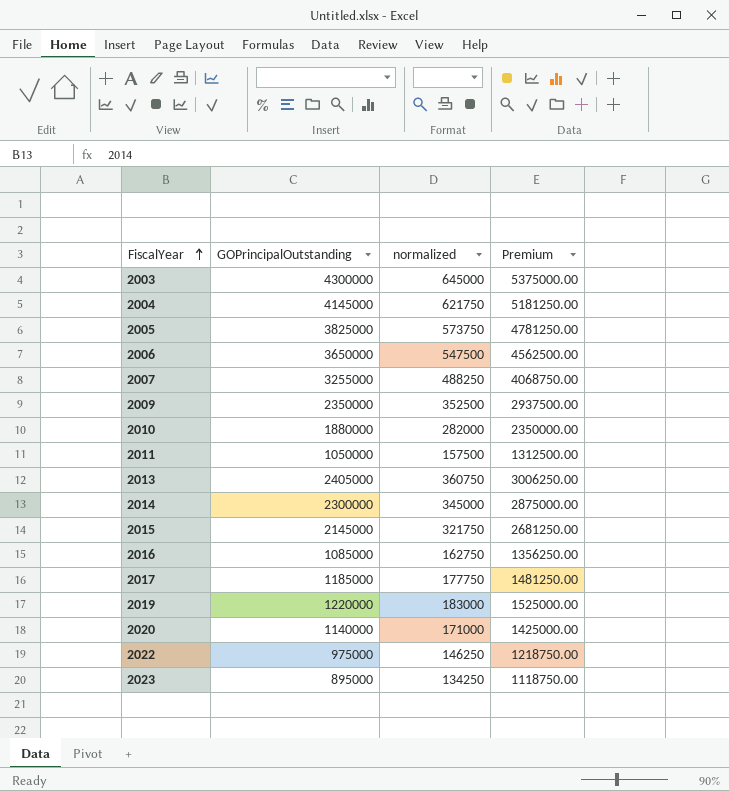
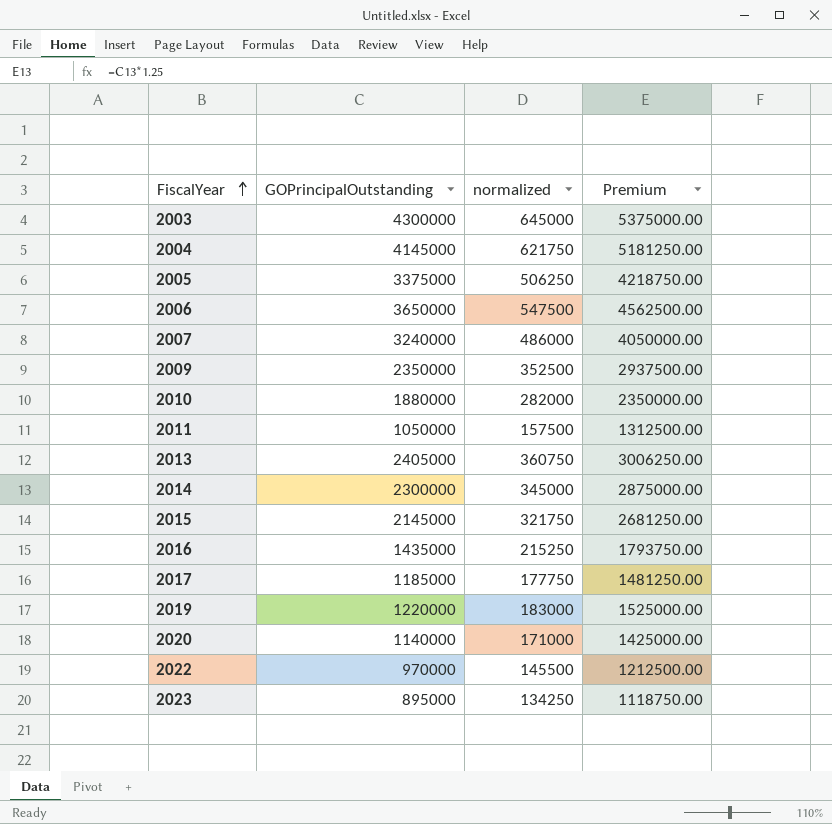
2005 | GOPrincipalOutstanding: 3825000 -> 3375000
2005 | normalized: 573750 -> 506250
2005 | Premium: 4781250.00 -> 4218750.00
2007 | GOPrincipalOutstanding: 3255000 -> 3240000
2007 | normalized: 488250 -> 486000
2007 | Premium: 4068750.00 -> 4050000.00
2016 | GOPrincipalOutstanding: 1085000 -> 1435000
2016 | normalized: 162750 -> 215250
2016 | Premium: 1356250.00 -> 1793750.00
2022 | GOPrincipalOutstanding: 975000 -> 970000
2022 | normalized: 146250 -> 145500
2022 | Premium: 1218750.00 -> 1212500.00

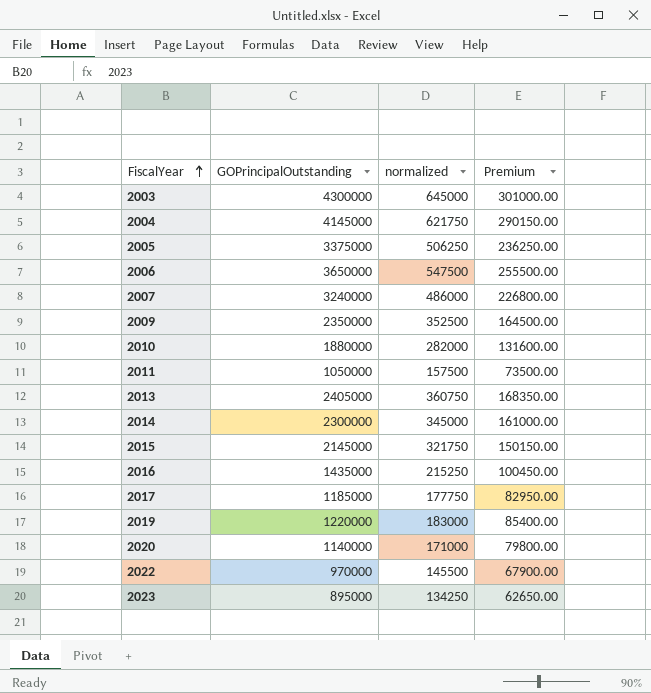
column Premium | formula: [GOPrincipalOutstanding] * 1.25 -> [GOPrincipalOutstanding] * 0.07

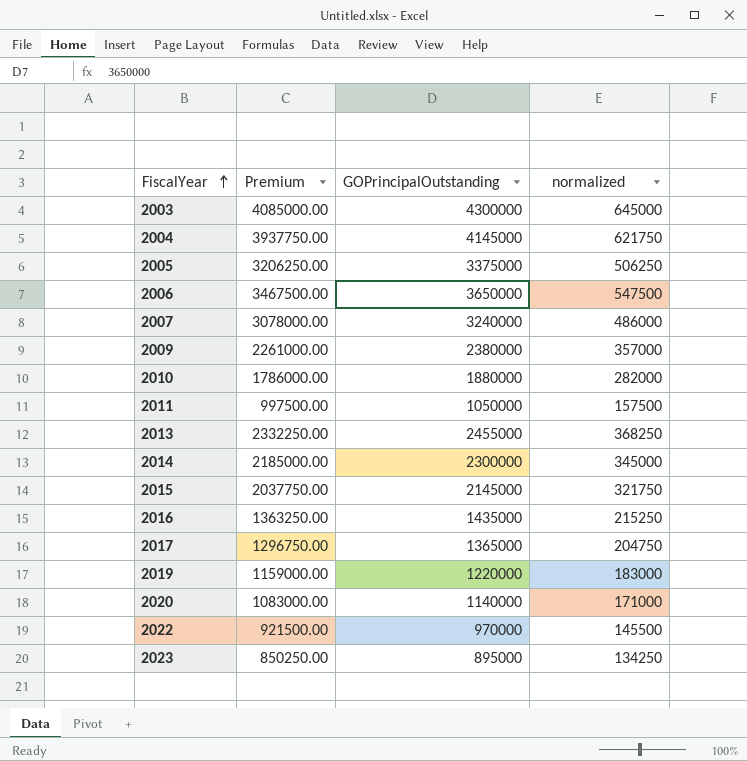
column Premium | formula: [GOPrincipalOutstanding] * 0.07 -> [GOPrincipalOutstanding] * 0.95
column Premium | position: 4 -> 2
2009 | GOPrincipalOutstanding: 2350000 -> 2380000
2009 | normalized: 352500 -> 357000
2013 | GOPrincipalOutstanding: 2405000 -> 2455000
2013 | normalized: 360750 -> 368250
2017 | GOPrincipalOutstanding: 1185000 -> 1365000
2017 | normalized: 177750 -> 204750

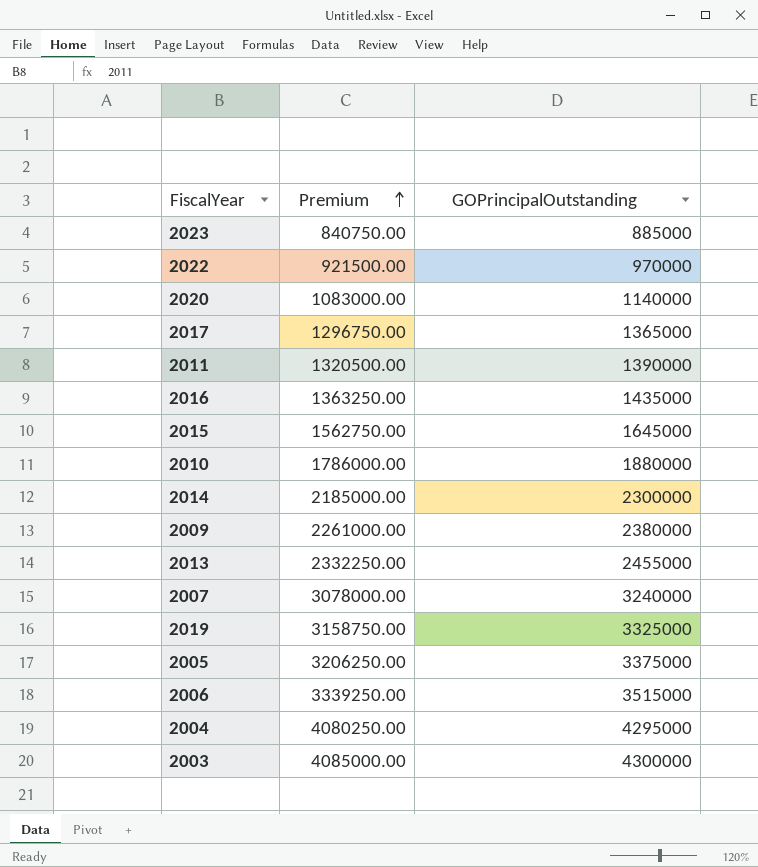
row order: FiscalYear ascending -> Premium ascending
column normalized | formula: [GOPrincipalOutstanding] * 0.15 -> none
2023 | Premium: 850250.00 -> 840750.00
2023 | GOPrincipalOutstanding: 895000 -> 885000
2011 | Premium: 997500.00 -> 1320500.00
2011 | GOPrincipalOutstanding: 1050000 -> 1390000
2015 | Premium: 2037750.00 -> 1562750.00
2015 | GOPrincipalOutstanding: 2145000 -> 1645000
2019 | Premium: 1159000.00 -> 3158750.00
2019 | GOPrincipalOutstanding: 1220000 -> 3325000
2006 | Premium: 3467500.00 -> 3339250.00
2006 | GOPrincipalOutstanding: 3650000 -> 3515000
2004 | Premium: 3937750.00 -> 4080250.00
2004 | GOPrincipalOutstanding: 4145000 -> 4295000

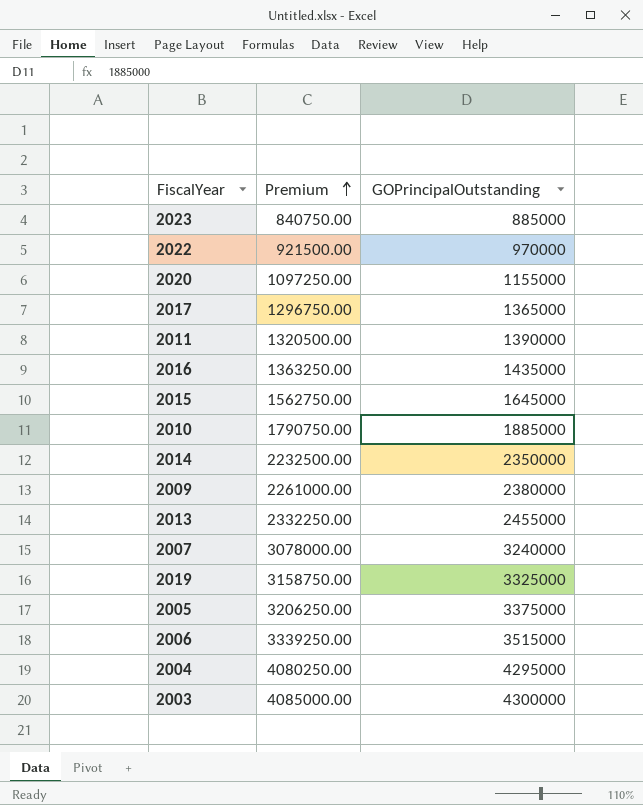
2020 | Premium: 1083000.00 -> 1097250.00
2020 | GOPrincipalOutstanding: 1140000 -> 1155000
2010 | Premium: 1786000.00 -> 1790750.00
2010 | GOPrincipalOutstanding: 1880000 -> 1885000
2014 | Premium: 2185000.00 -> 2232500.00
2014 | GOPrincipalOutstanding: 2300000 -> 2350000

